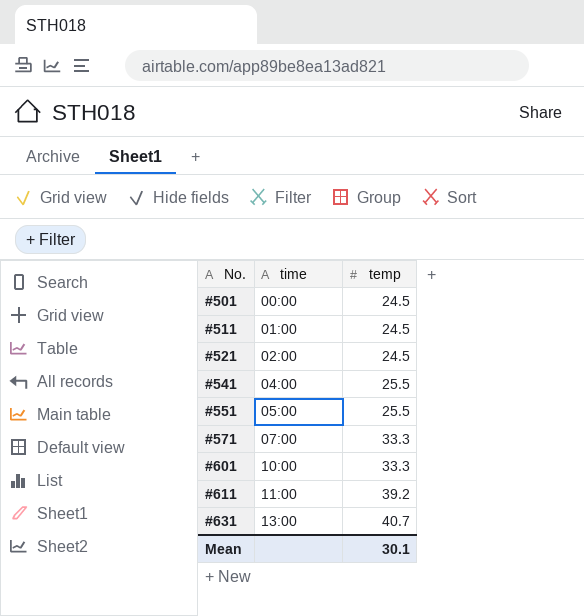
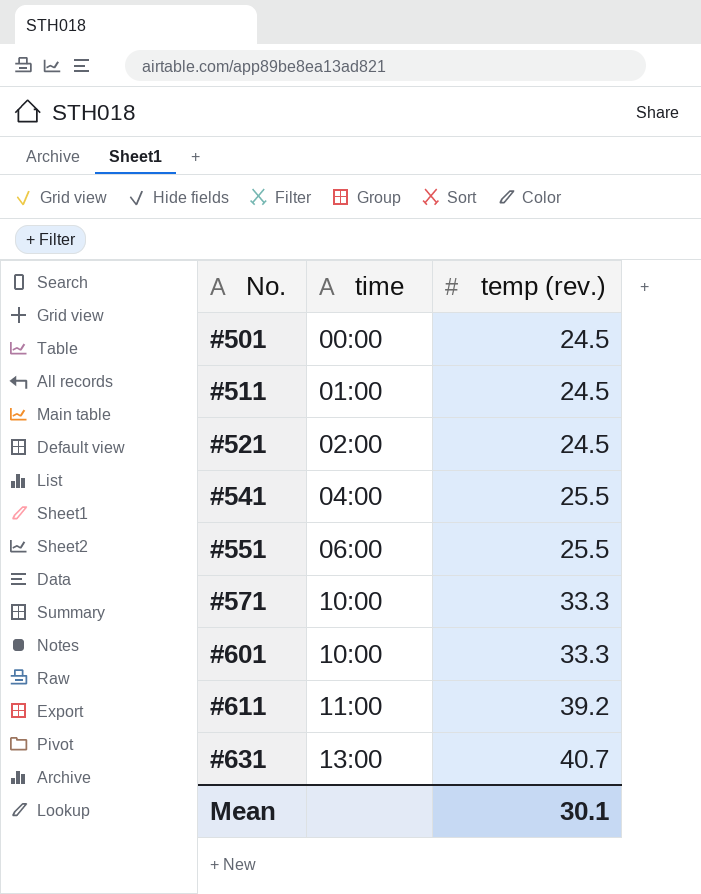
column name: temp -> temp (rev.)
#551 | time: 05:00 -> 06:00
#571 | time: 07:00 -> 10:00

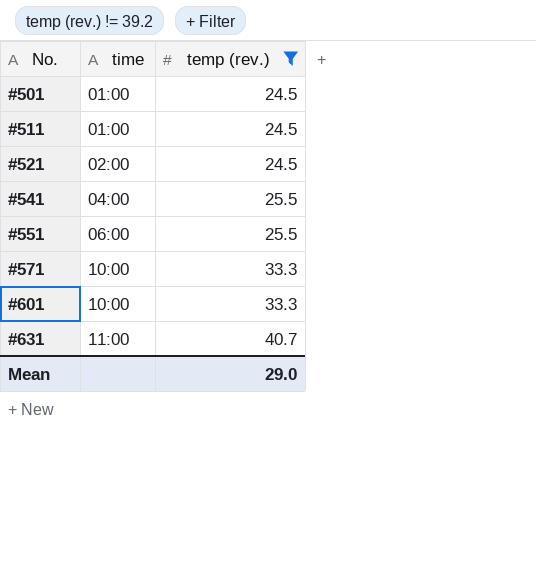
filter: none -> temp (rev.) != 39.2
#501 | time: 00:00 -> 01:00
#631 | time: 13:00 -> 11:00
Mean | temp (rev.): 30.1 -> 29.0

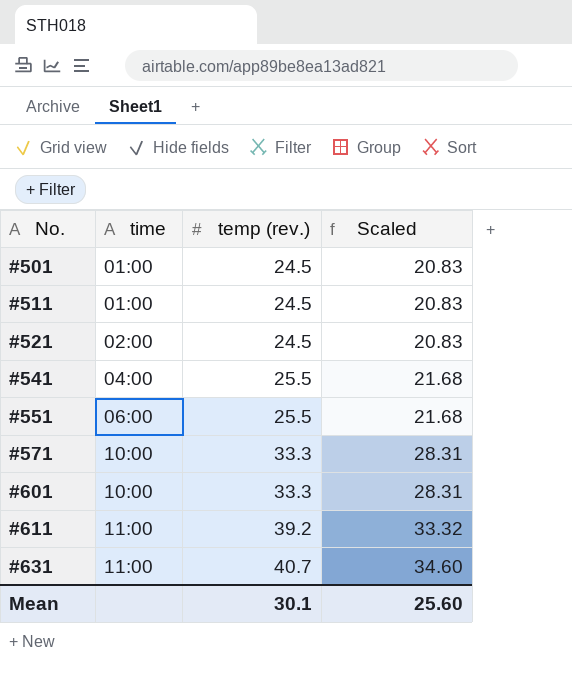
filter: temp (rev.) != 39.2 -> none
column Scaled | formula: none -> [temp (rev.)] * 0.85
Mean | temp (rev.): 29.0 -> 30.1

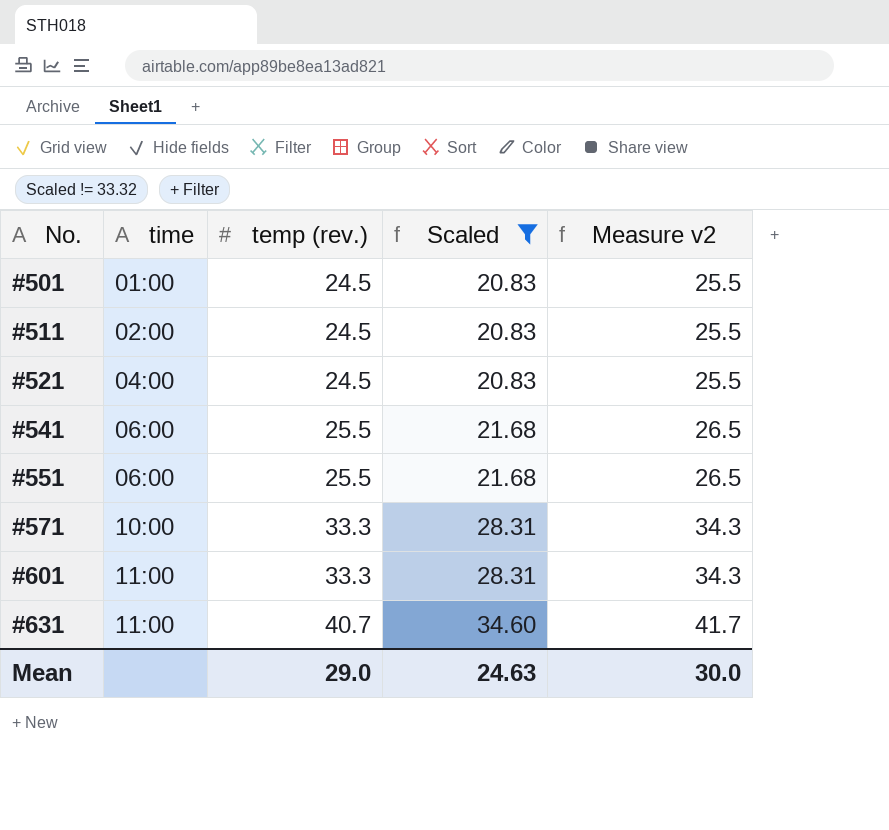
filter: none -> Scaled != 33.32
column Measure v2 | formula: none -> [temp (rev.)] + 1
#511 | time: 01:00 -> 02:00
#521 | time: 02:00 -> 04:00
#541 | time: 04:00 -> 06:00
#601 | time: 10:00 -> 11:00
Mean | temp (rev.): 30.1 -> 29.0
Mean | Scaled: 25.60 -> 24.63

